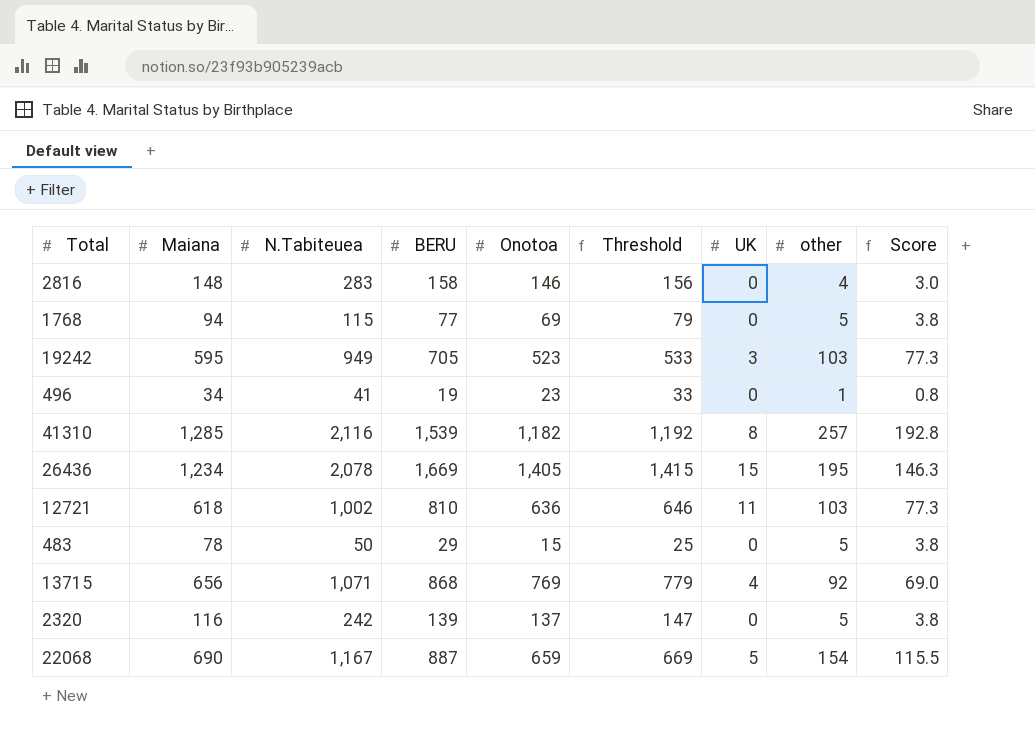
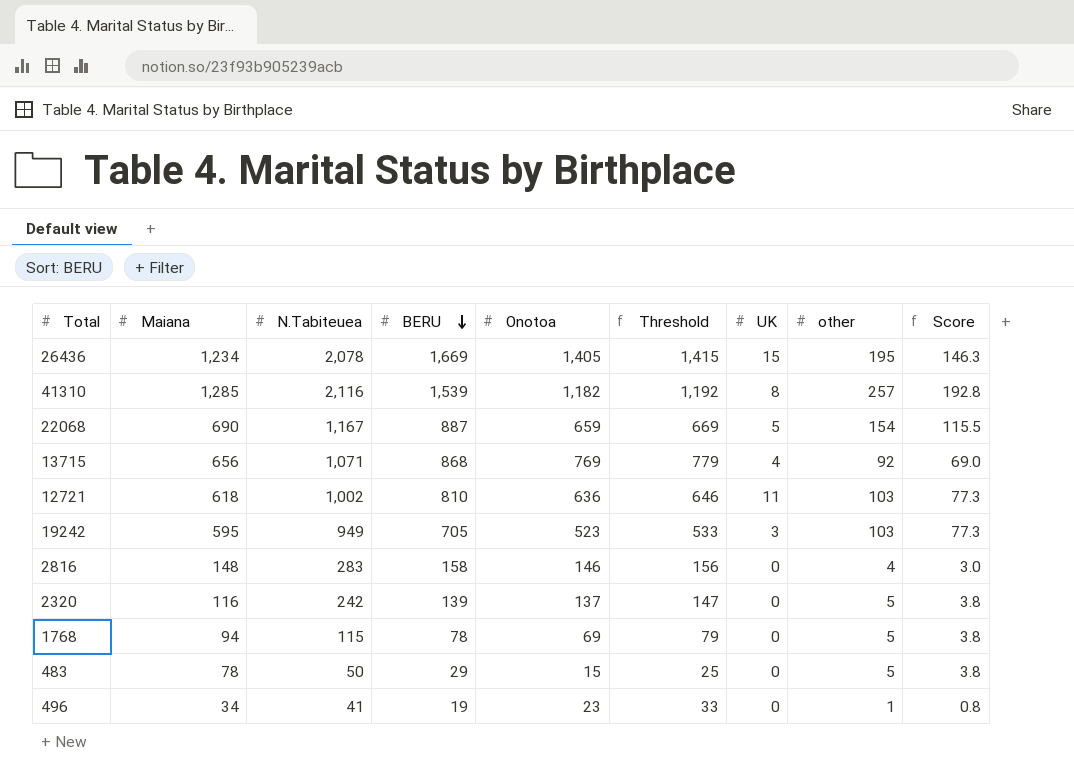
row order: none -> BERU descending
1768 | BERU: 77 -> 78

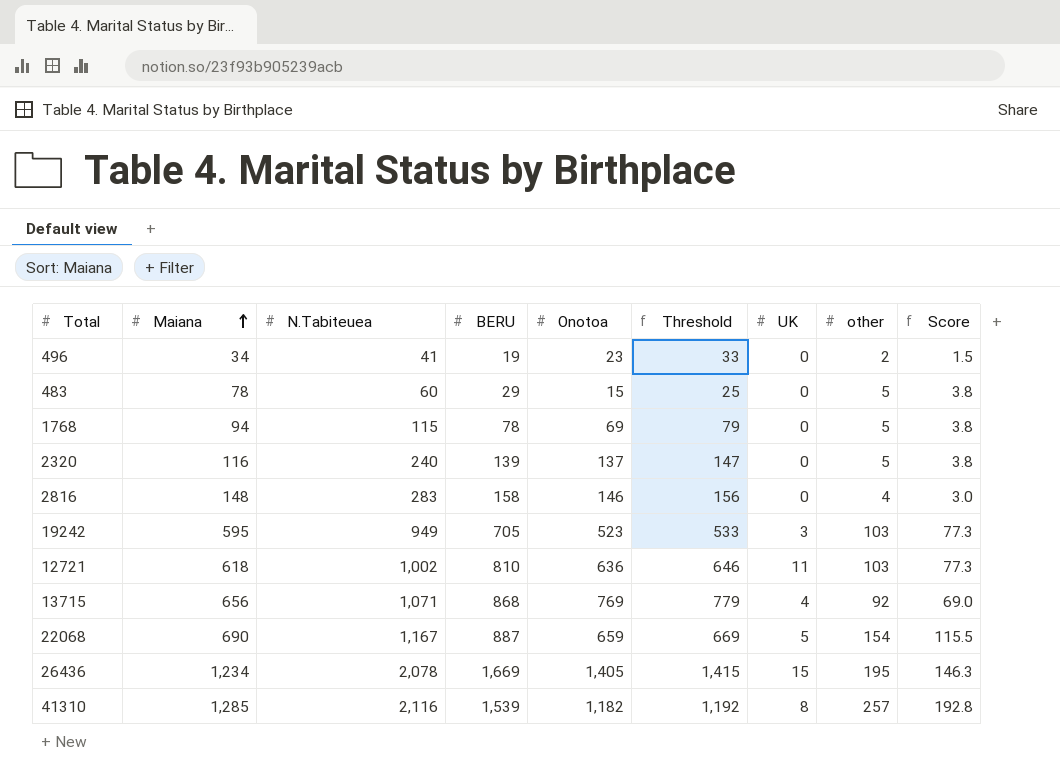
row order: BERU descending -> Maiana ascending
496 | other: 1 -> 2
496 | Score: 0.8 -> 1.5
483 | N.Tabiteuea: 50 -> 60
2320 | N.Tabiteuea: 242 -> 240

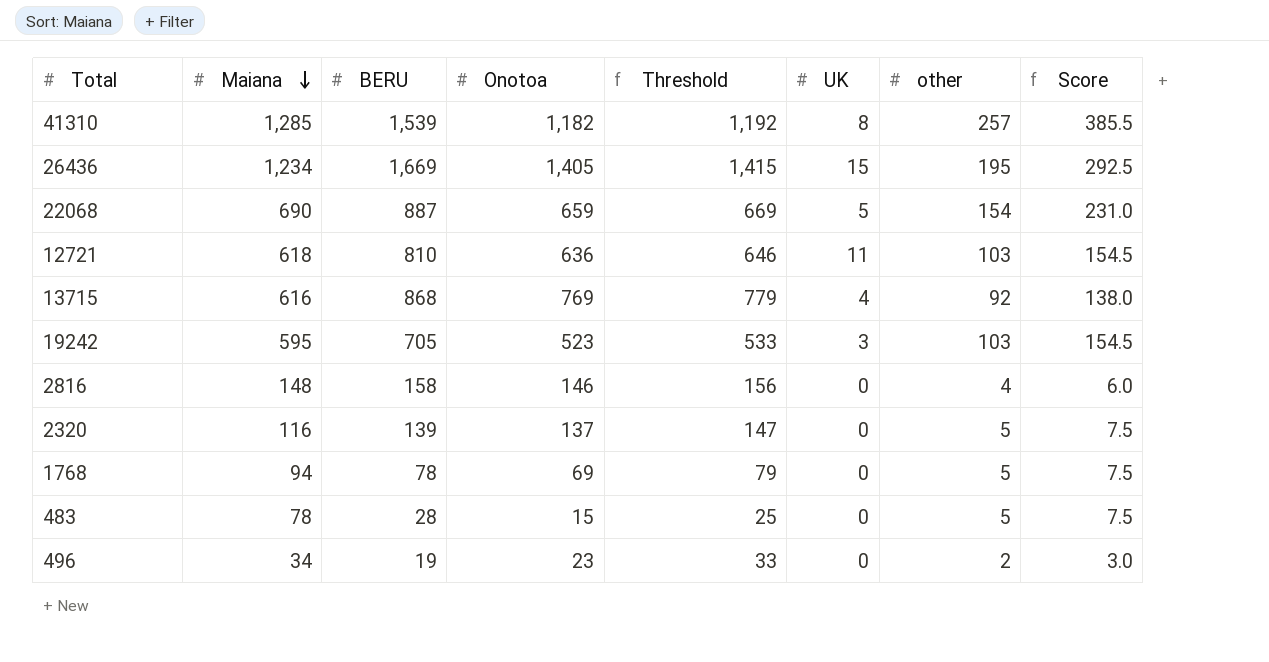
row order: Maiana ascending -> Maiana descending
column N.Tabiteuea | position: 3 -> none
column Score | formula: [other] * 0.75 -> [other] * 1.5
13715 | Maiana: 656 -> 616
483 | BERU: 29 -> 28

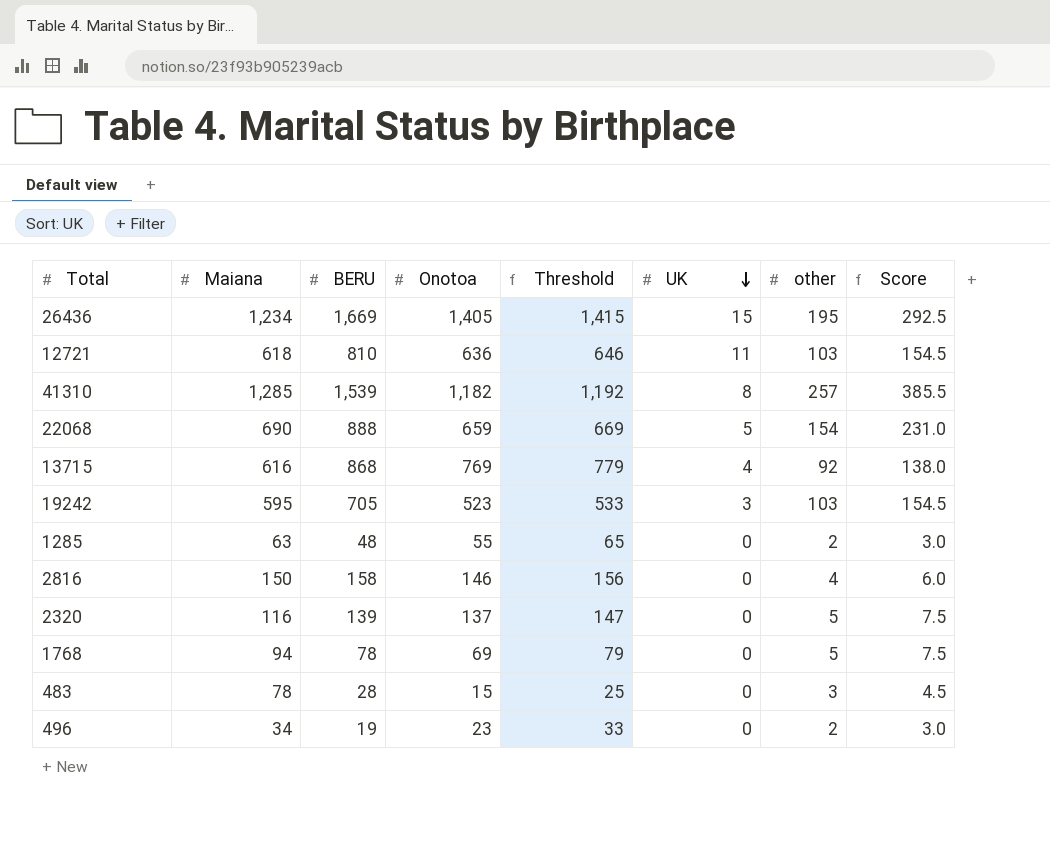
row order: Maiana descending -> UK descending
22068 | BERU: 887 -> 888
row 1285: none -> 63 | 48 | 55 | 65 | 0 | 2 | 3.0
2816 | Maiana: 148 -> 150
483 | other: 5 -> 3
483 | Score: 7.5 -> 4.5

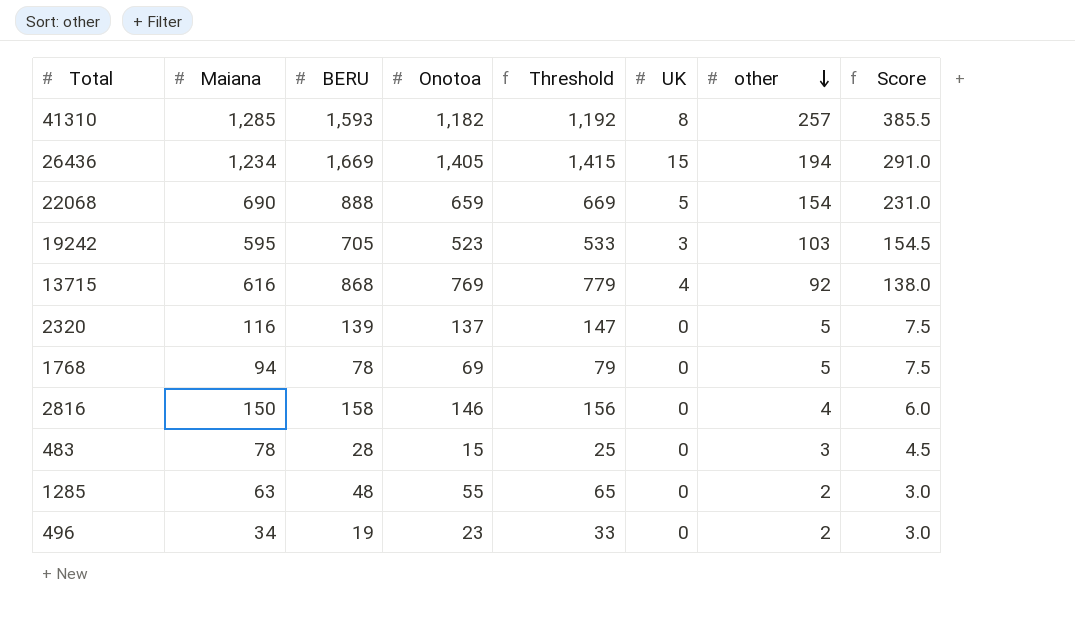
row order: UK descending -> other descending
row 12721: 618 | 810 | 636 | 646 | 11 | 103 | 154.5 -> none
41310 | BERU: 1,539 -> 1,593
26436 | other: 195 -> 194
26436 | Score: 292.5 -> 291.0

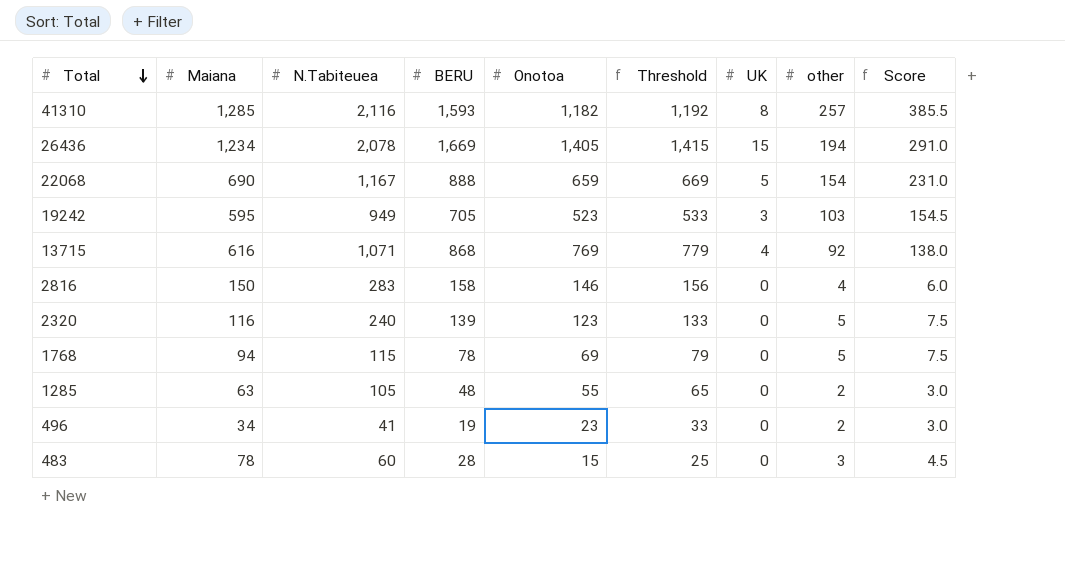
row order: other descending -> Total descending
column N.Tabiteuea | position: none -> 3
2320 | Onotoa: 137 -> 123
2320 | Threshold: 147 -> 133

